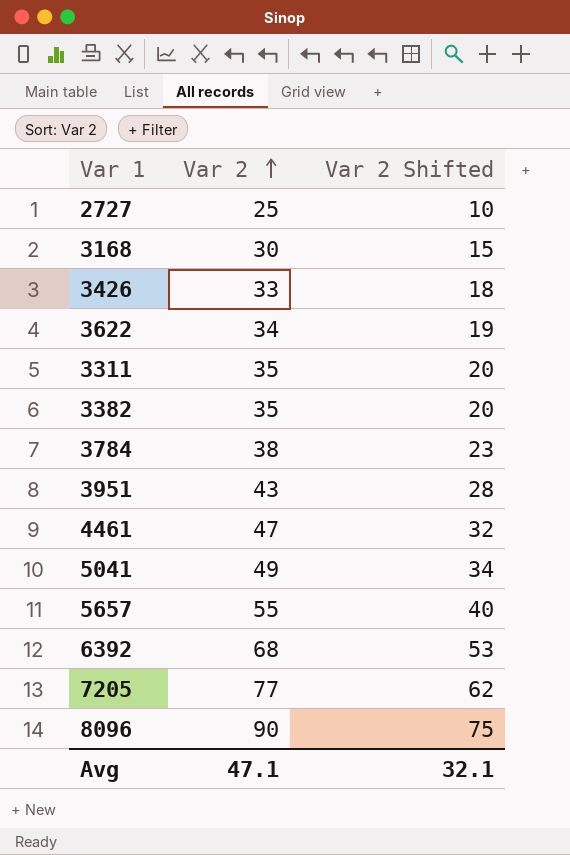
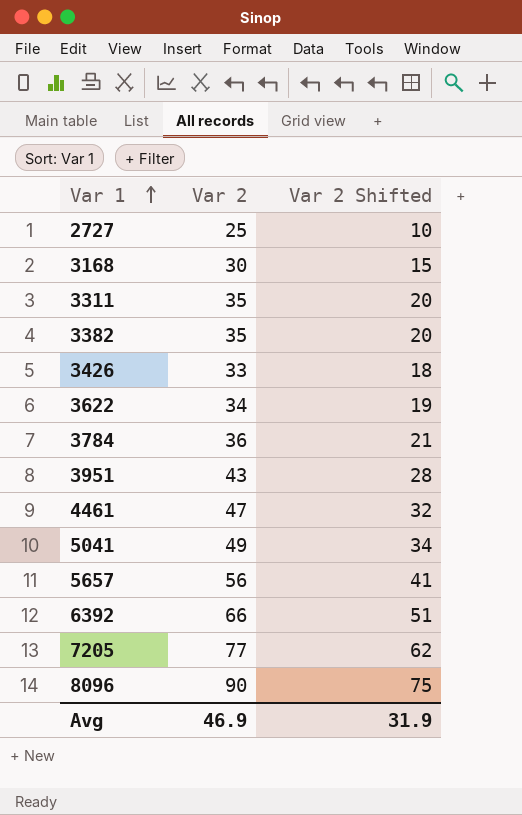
row order: Var 2 ascending -> Var 1 ascending
3784 | Var 2: 38 -> 36
3784 | Var 2 Shifted: 23 -> 21
5657 | Var 2: 55 -> 56
5657 | Var 2 Shifted: 40 -> 41
6392 | Var 2: 68 -> 66
6392 | Var 2 Shifted: 53 -> 51
Avg | Var 2: 47.1 -> 46.9
Avg | Var 2 Shifted: 32.1 -> 31.9

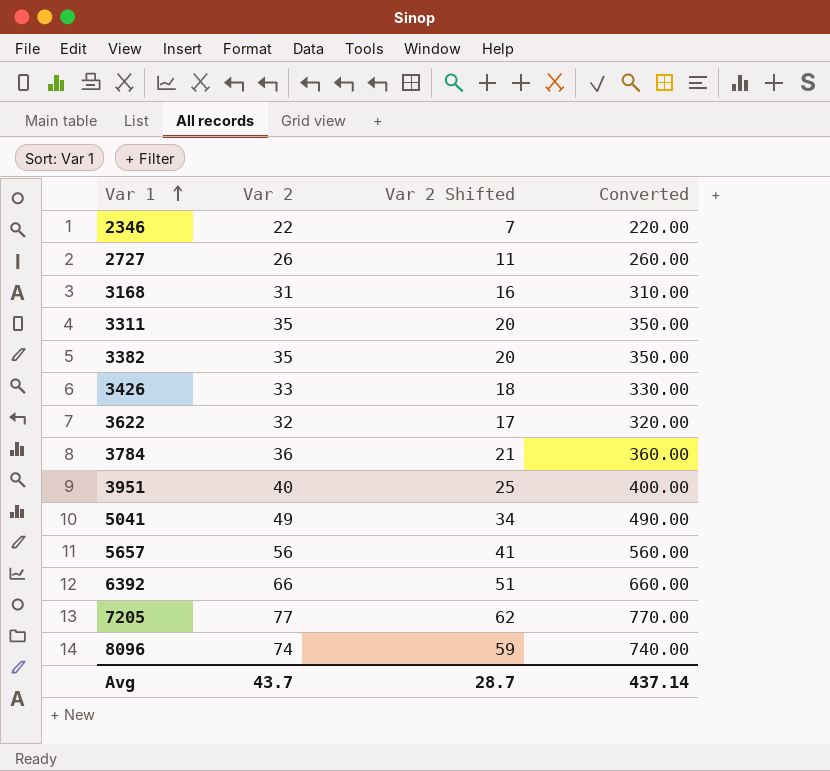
column Converted | formula: none -> [Var 2] * 10
row 4461: 47 | 32 -> none
row 2346: none -> 22 | 7 | 220.00
2727 | Var 2: 25 -> 26
2727 | Var 2 Shifted: 10 -> 11
3168 | Var 2: 30 -> 31
3168 | Var 2 Shifted: 15 -> 16
3622 | Var 2: 34 -> 32
3622 | Var 2 Shifted: 19 -> 17
3951 | Var 2: 43 -> 40
3951 | Var 2 Shifted: 28 -> 25
8096 | Var 2: 90 -> 74
8096 | Var 2 Shifted: 75 -> 59
Avg | Var 2: 46.9 -> 43.7
Avg | Var 2 Shifted: 31.9 -> 28.7

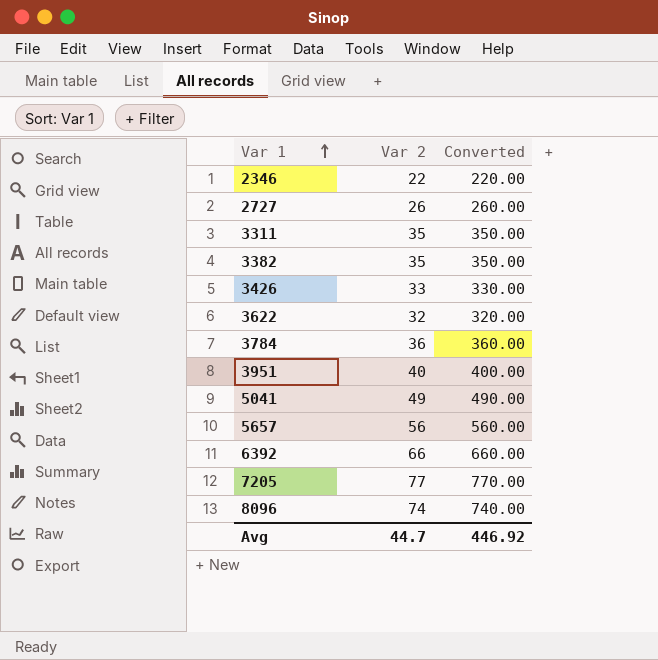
column Var 2 Shifted | formula: [Var 2] - 15 -> none
row 3168: 31 | 16 | 310.00 -> none
Avg | Var 2: 43.7 -> 44.7
Avg | Converted: 437.14 -> 446.92

